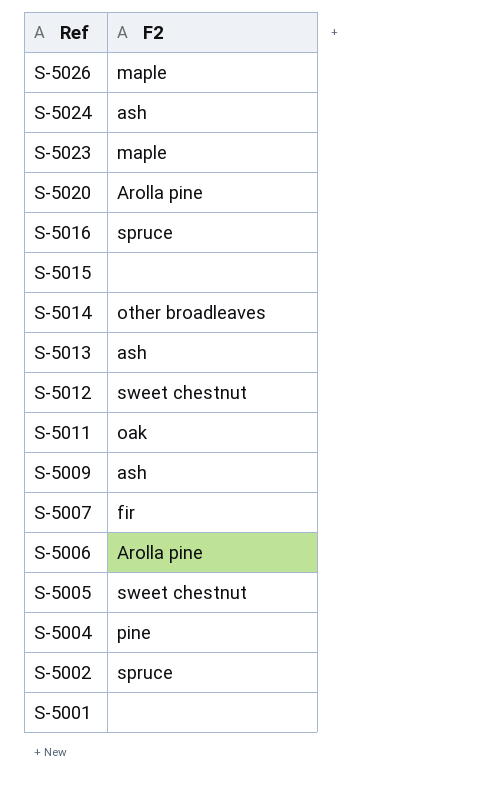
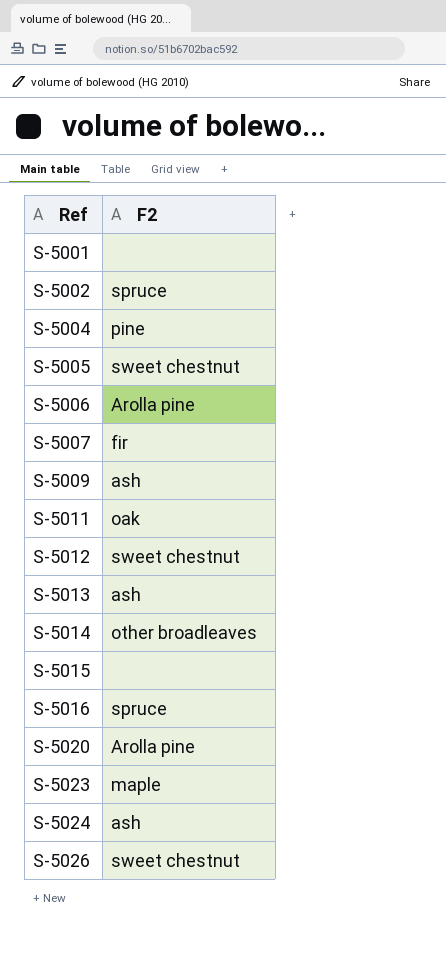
row order: Ref descending -> Ref ascending
S-5026 | F2: maple -> sweet chestnut

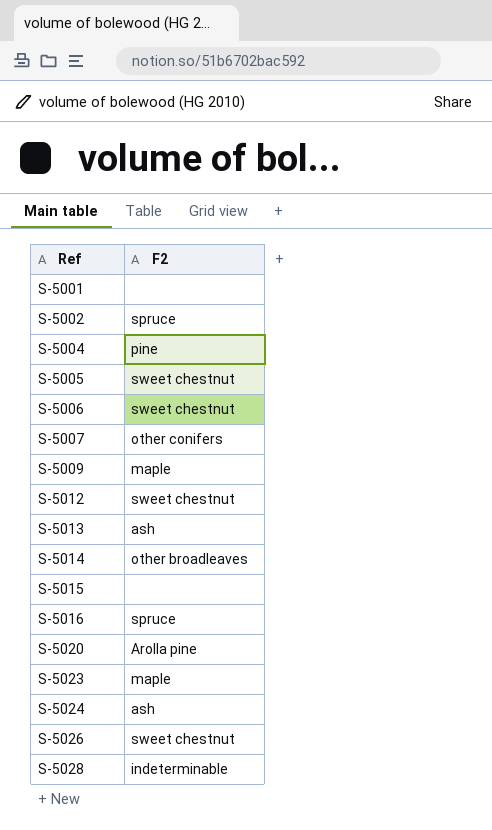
row S-5011: oak -> none
S-5006 | F2: Arolla pine -> sweet chestnut
S-5007 | F2: fir -> other conifers
S-5009 | F2: ash -> maple
row S-5028: none -> indeterminable

